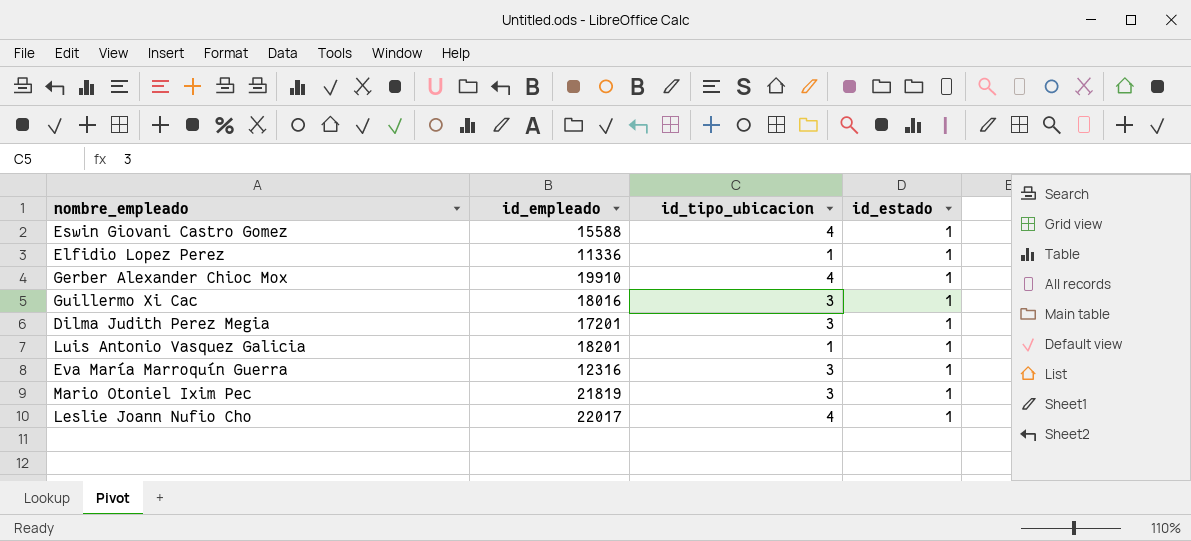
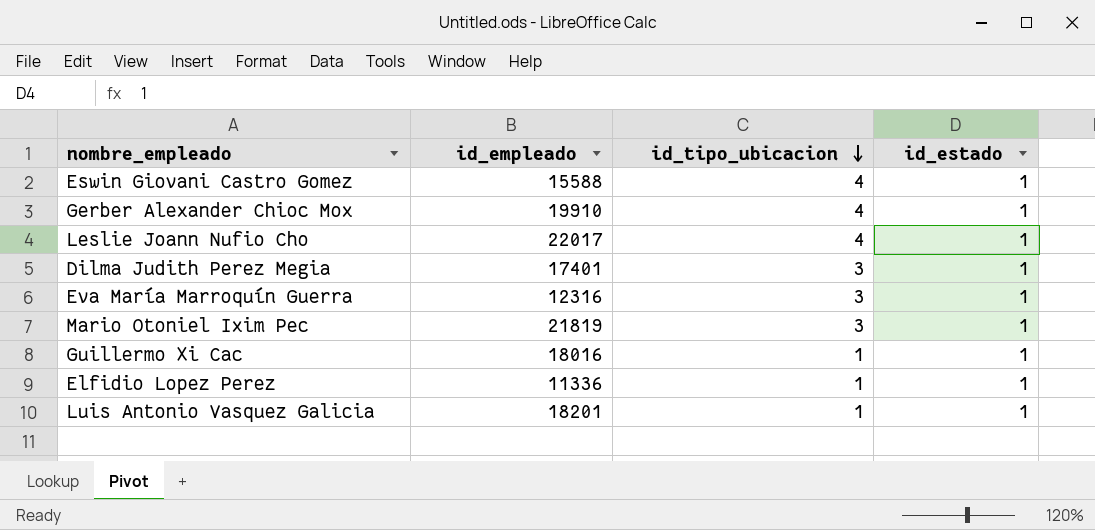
row order: none -> id_tipo_ubicacion descending
Dilma Judith Perez Megia | id_empleado: 17201 -> 17401
Guillermo Xi Cac | id_tipo_ubicacion: 3 -> 1

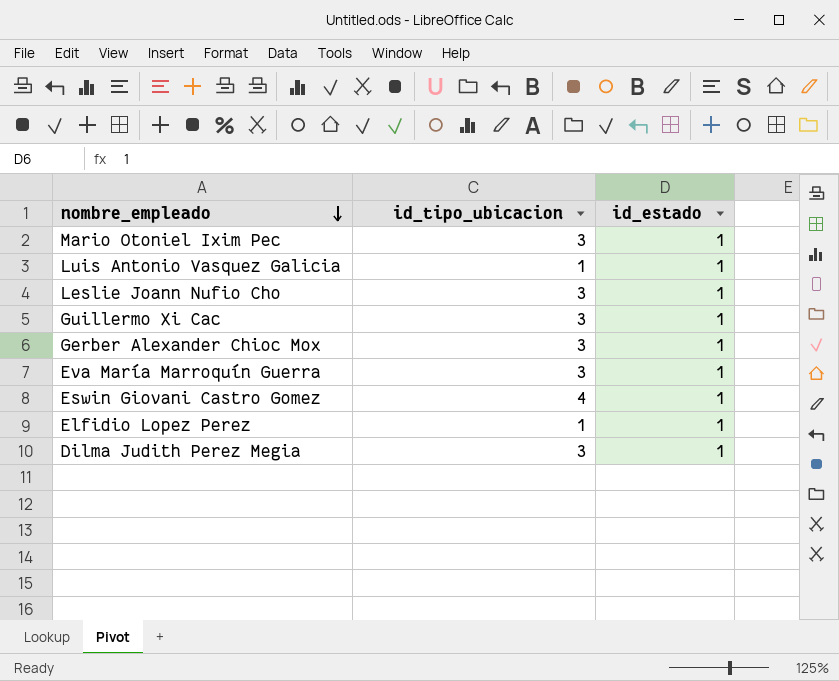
row order: id_tipo_ubicacion descending -> nombre_empleado descending
column id_empleado | position: 2 -> none
Leslie Joann Nufio Cho | id_tipo_ubicacion: 4 -> 3
Guillermo Xi Cac | id_tipo_ubicacion: 1 -> 3
Gerber Alexander Chioc Mox | id_tipo_ubicacion: 4 -> 3

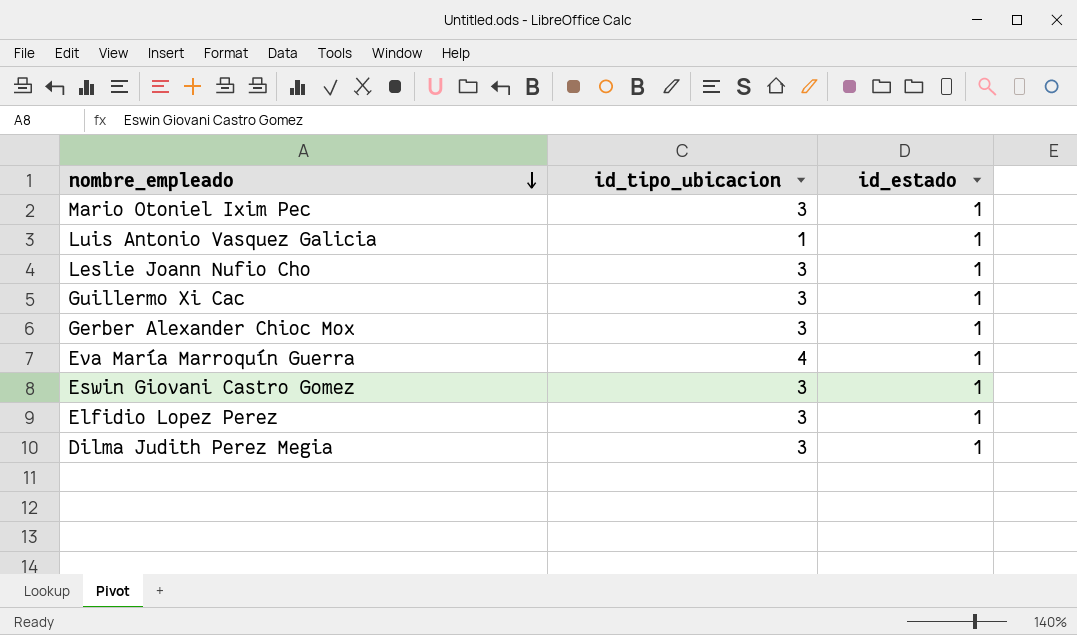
Eva María Marroquín Guerra | id_tipo_ubicacion: 3 -> 4
Eswin Giovani Castro Gomez | id_tipo_ubicacion: 4 -> 3
Elfidio Lopez Perez | id_tipo_ubicacion: 1 -> 3

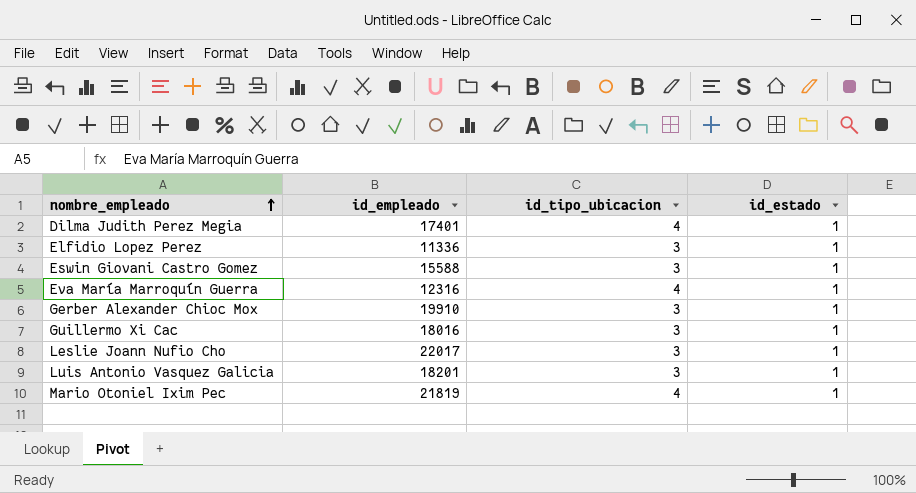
row order: nombre_empleado descending -> nombre_empleado ascending
column id_empleado | position: none -> 2
Dilma Judith Perez Megia | id_tipo_ubicacion: 3 -> 4
Luis Antonio Vasquez Galicia | id_tipo_ubicacion: 1 -> 3
Mario Otoniel Ixim Pec | id_tipo_ubicacion: 3 -> 4

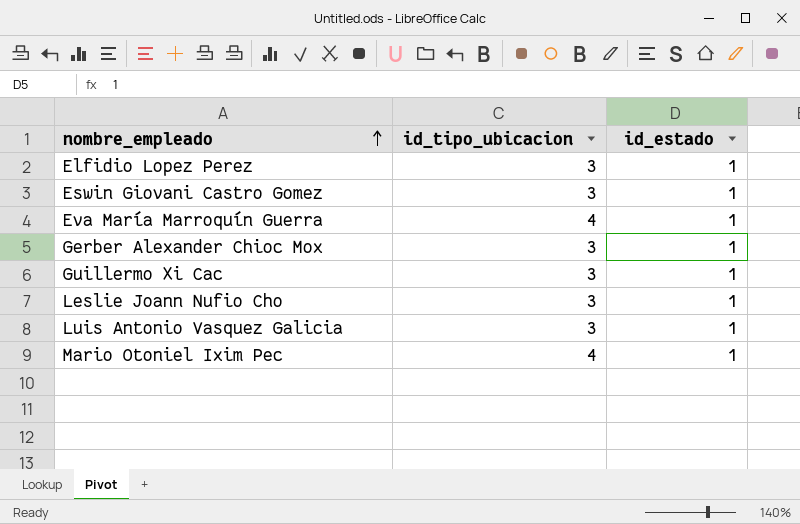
column id_empleado | position: 2 -> none
row Dilma Judith Perez Megia: 17401 | 4 | 1 -> none

